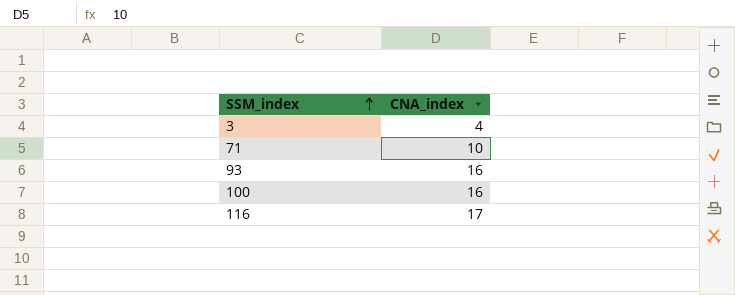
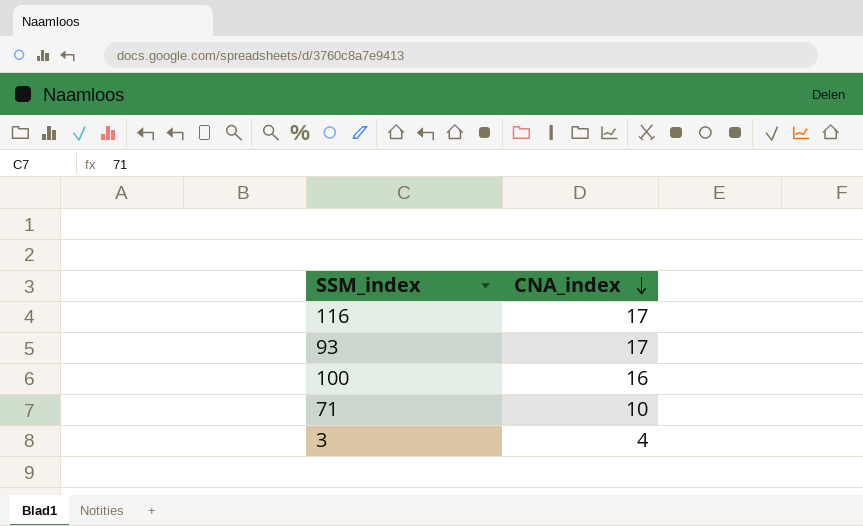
row order: SSM_index ascending -> CNA_index descending
93 | CNA_index: 16 -> 17

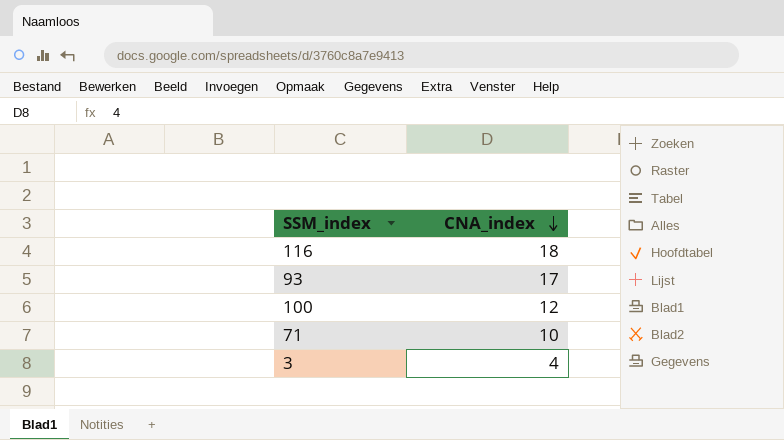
116 | CNA_index: 17 -> 18
100 | CNA_index: 16 -> 12

